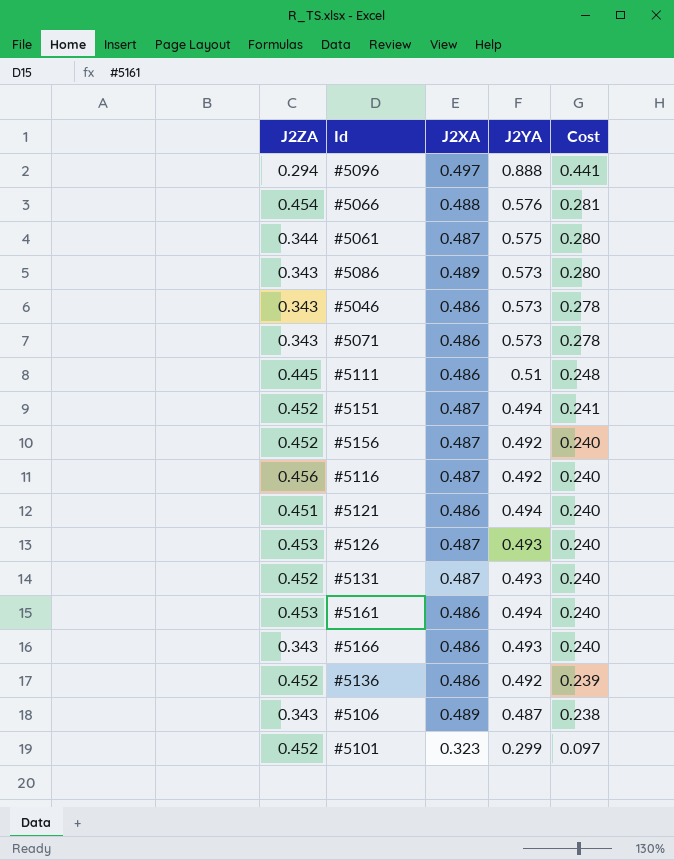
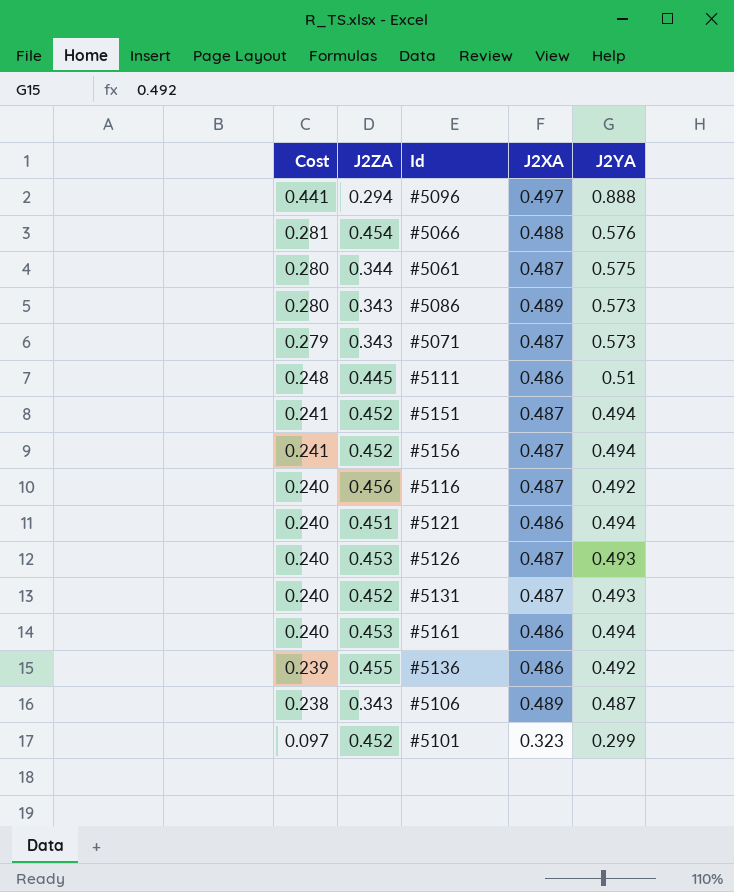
column Cost | position: 5 -> 1
row #5046: 0.343 | 0.486 | 0.573 | 0.278 -> none
row #5166: 0.343 | 0.486 | 0.493 | 0.240 -> none
#5071 | Cost: 0.278 -> 0.279
#5071 | J2XA: 0.486 -> 0.487
#5156 | Cost: 0.240 -> 0.241
#5156 | J2YA: 0.492 -> 0.494
#5136 | J2ZA: 0.452 -> 0.455

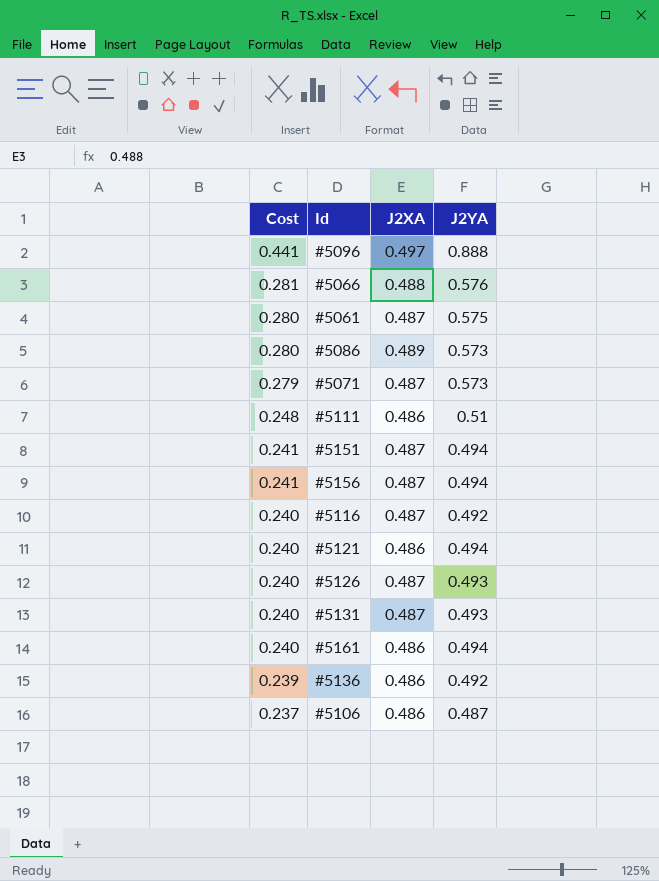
column J2ZA | position: 2 -> none
row #5101: 0.097 | 0.452 | 0.323 | 0.299 -> none
#5106 | Cost: 0.238 -> 0.237
#5106 | J2XA: 0.489 -> 0.486

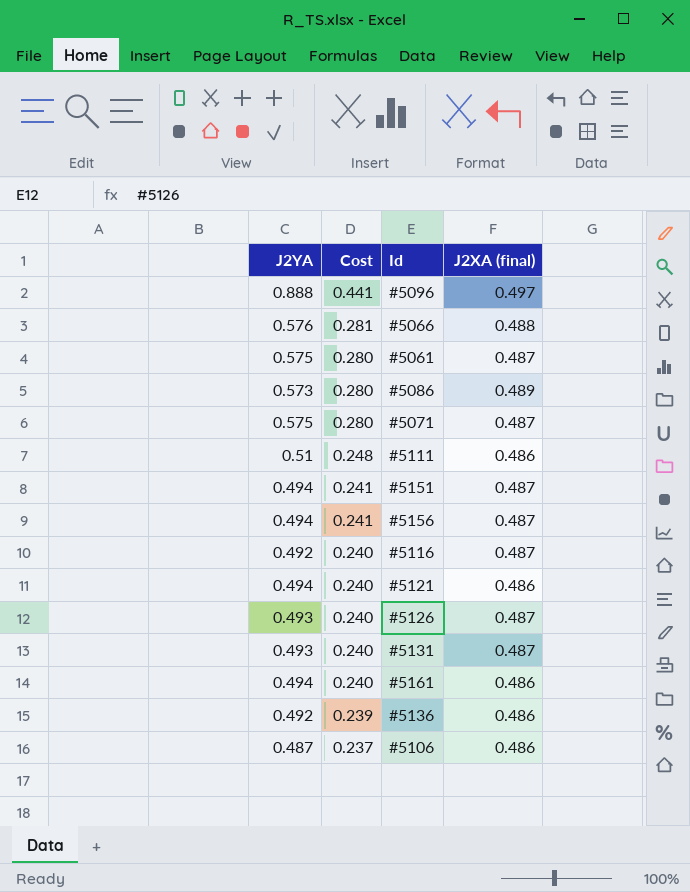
column J2YA | position: 4 -> 1
column name: J2XA -> J2XA (final)
#5071 | J2YA: 0.573 -> 0.575
#5071 | Cost: 0.279 -> 0.280

